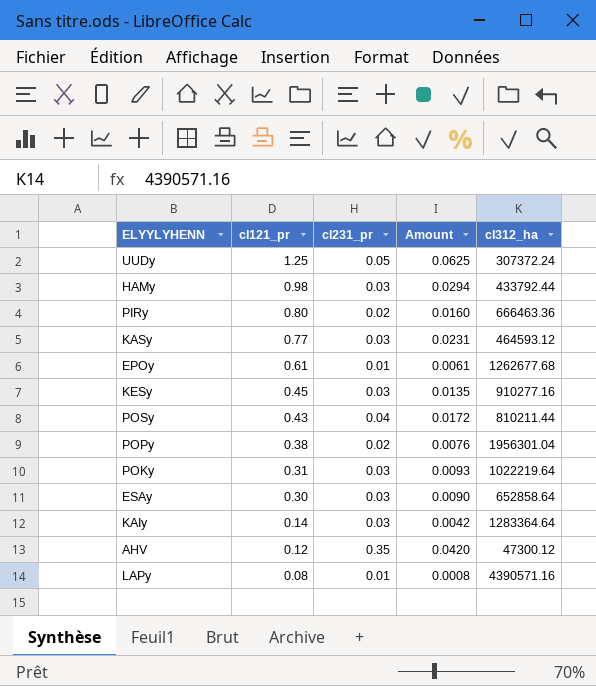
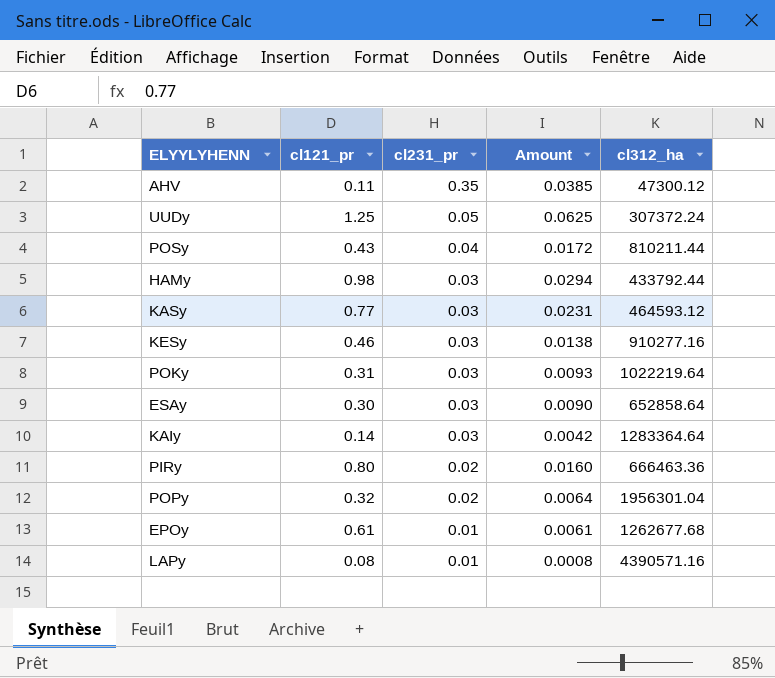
row order: cl121_pr descending -> cl231_pr descending
AHV | cl121_pr: 0.12 -> 0.11
AHV | Amount: 0.0420 -> 0.0385
KESy | cl121_pr: 0.45 -> 0.46
KESy | Amount: 0.0135 -> 0.0138
POPy | cl121_pr: 0.38 -> 0.32
POPy | Amount: 0.0076 -> 0.0064

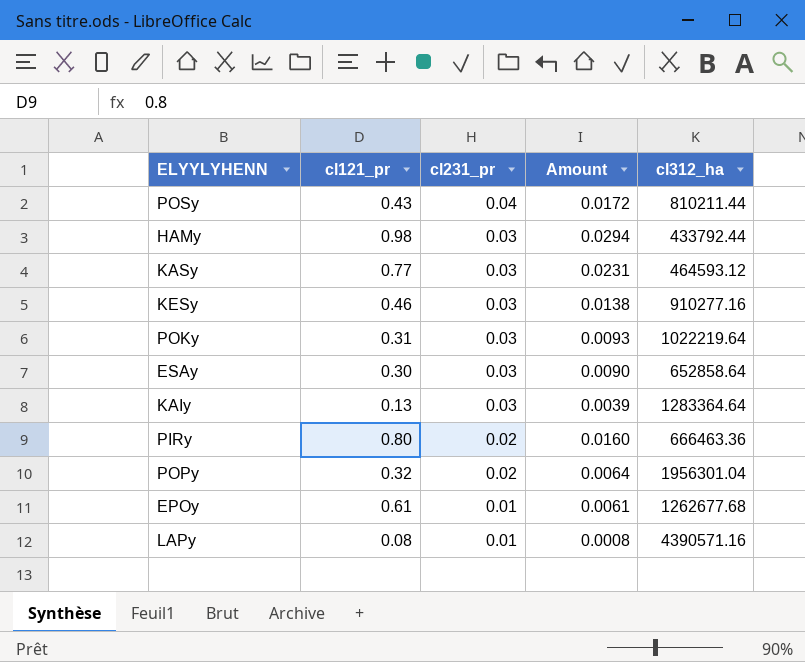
row AHV: 0.11 | 0.35 | 0.0385 | 47300.12 -> none
row UUDy: 1.25 | 0.05 | 0.0625 | 307372.24 -> none
KAIy | cl121_pr: 0.14 -> 0.13
KAIy | Amount: 0.0042 -> 0.0039

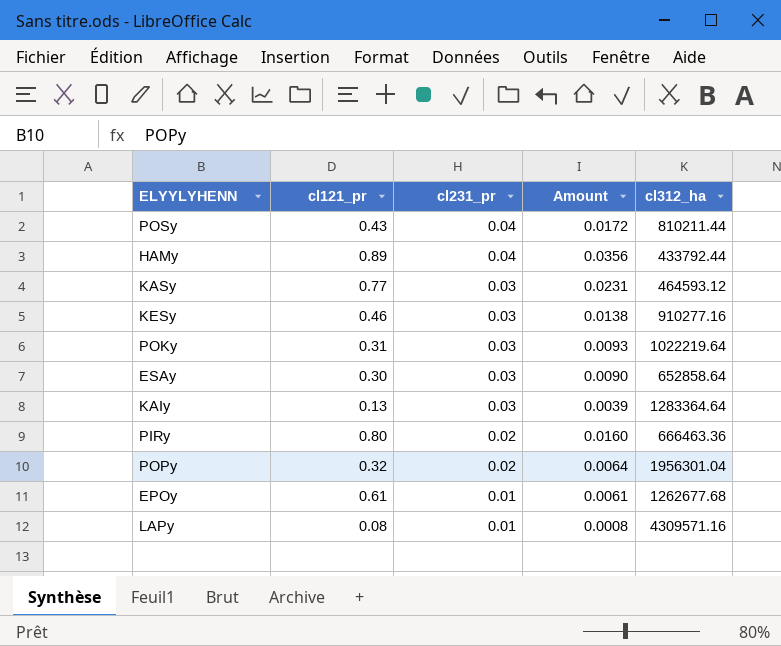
HAMy | cl121_pr: 0.98 -> 0.89
HAMy | cl231_pr: 0.03 -> 0.04
HAMy | Amount: 0.0294 -> 0.0356
LAPy | cl312_ha: 4390571.16 -> 4309571.16

